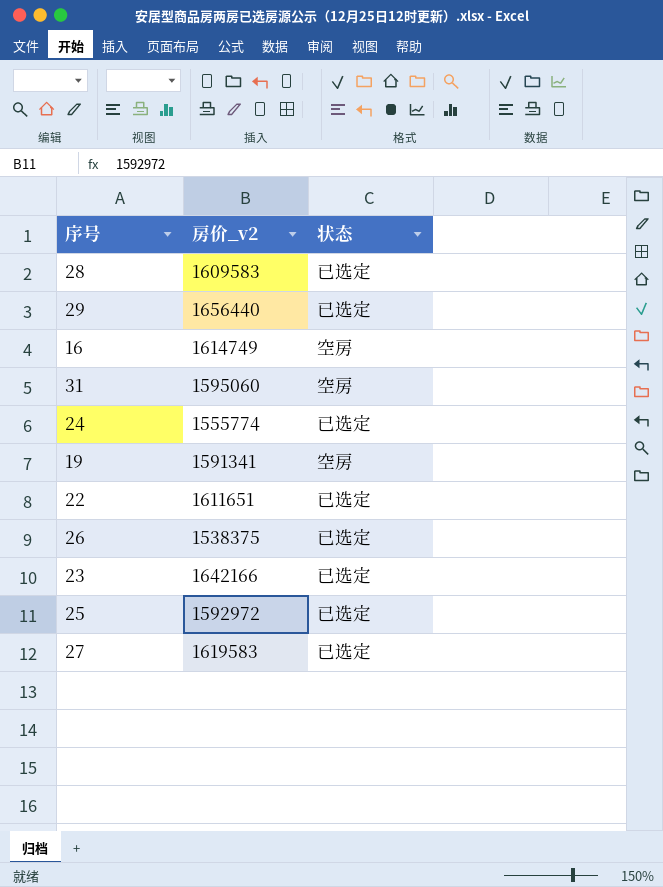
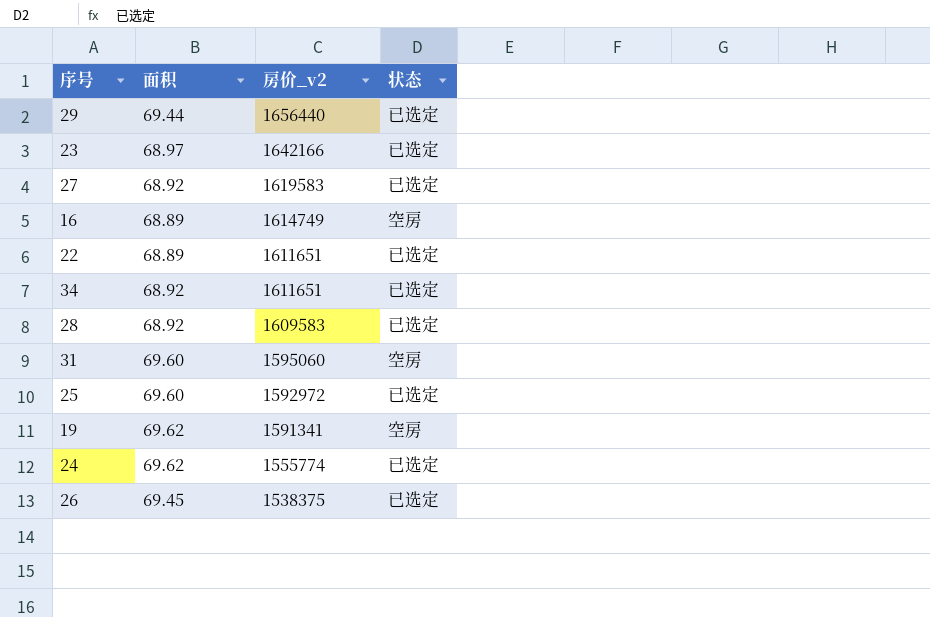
row order: none -> 房价_v2 descending
column 面积 | position: none -> 2
row 34: none -> 68.92 | 1611651 | 已选定

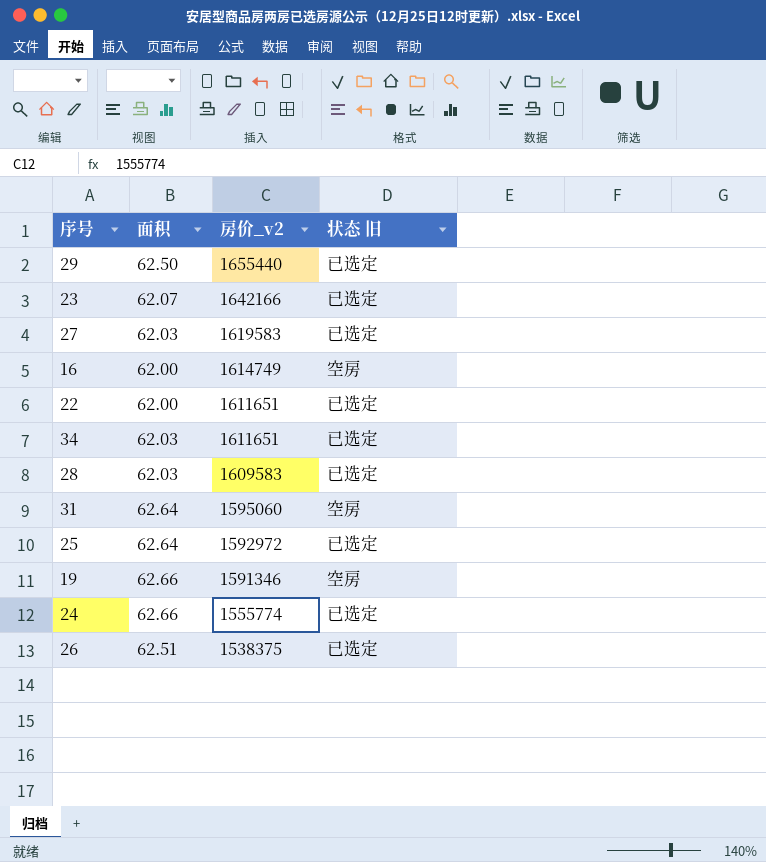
column name: 状态 -> 状态 旧
29 | 面积: 69.44 -> 62.50
29 | 房价_v2: 1656440 -> 1655440
23 | 面积: 68.97 -> 62.07
27 | 面积: 68.92 -> 62.03
16 | 面积: 68.89 -> 62.00
22 | 面积: 68.89 -> 62.00
34 | 面积: 68.92 -> 62.03
28 | 面积: 68.92 -> 62.03
31 | 面积: 69.60 -> 62.64
25 | 面积: 69.60 -> 62.64
19 | 面积: 69.62 -> 62.66
19 | 房价_v2: 1591341 -> 1591346
24 | 面积: 69.62 -> 62.66
26 | 面积: 69.45 -> 62.51

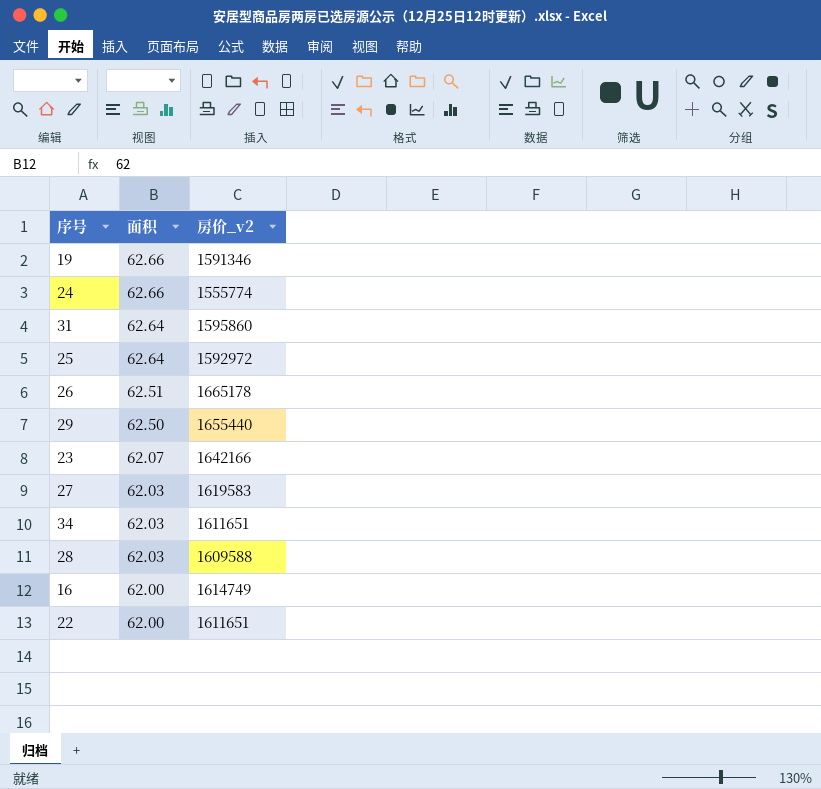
row order: 房价_v2 descending -> 面积 descending
column 状态 旧 | position: 4 -> none
31 | 房价_v2: 1595060 -> 1595860
26 | 房价_v2: 1538375 -> 1665178
28 | 房价_v2: 1609583 -> 1609588

